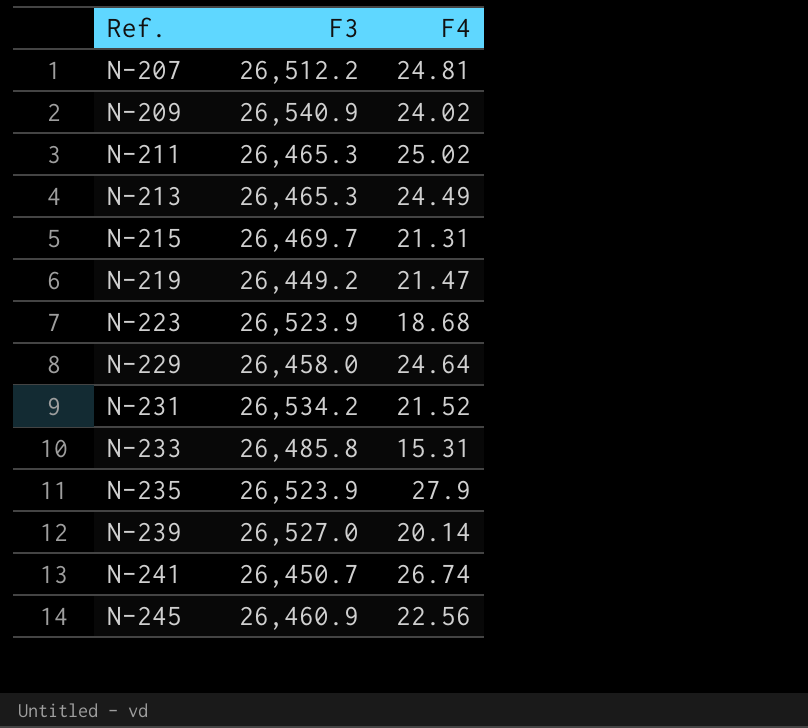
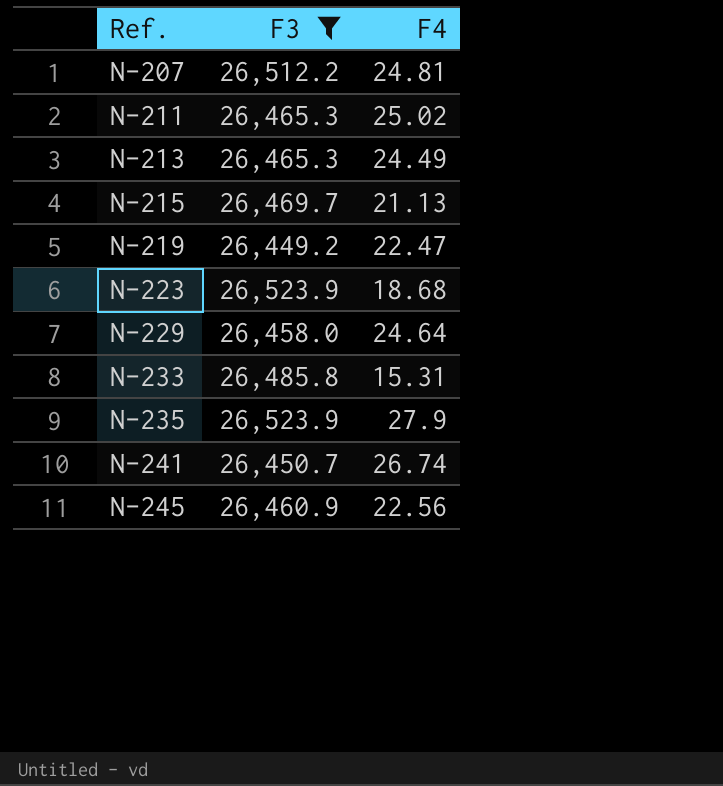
filter: none -> F3 <= 26,523.9
N-215 | F4: 21.31 -> 21.13
N-219 | F4: 21.47 -> 22.47

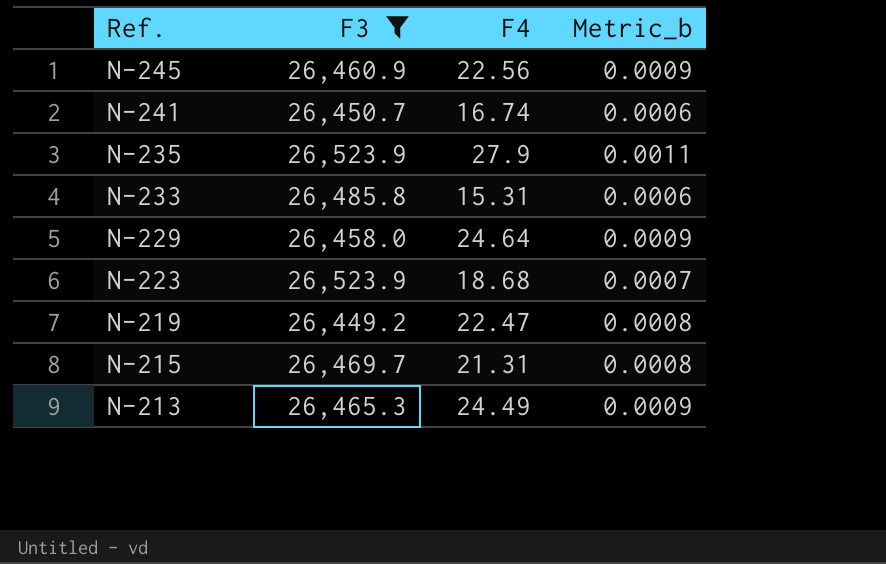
row order: Ref. ascending -> Ref. descending
column Metric_b | formula: none -> [F4] / [F3]
row N-207: 26,512.2 | 24.81 -> none
row N-211: 26,465.3 | 25.02 -> none
N-241 | F4: 26.74 -> 16.74
N-215 | F4: 21.13 -> 21.31

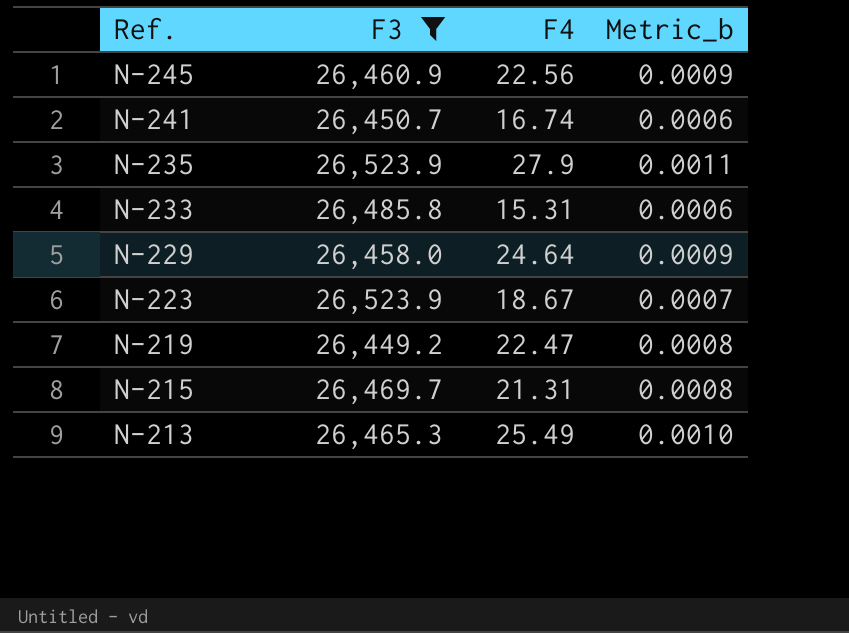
N-223 | F4: 18.68 -> 18.67
N-213 | F4: 24.49 -> 25.49
N-213 | Metric_b: 0.0009 -> 0.0010

